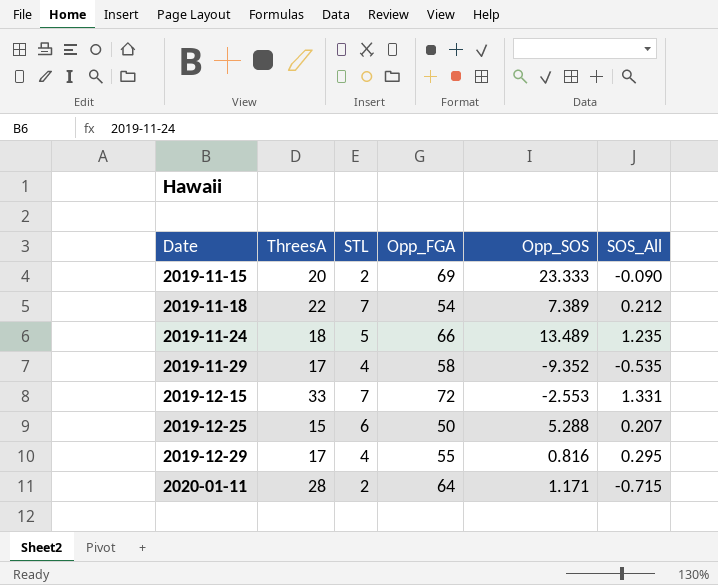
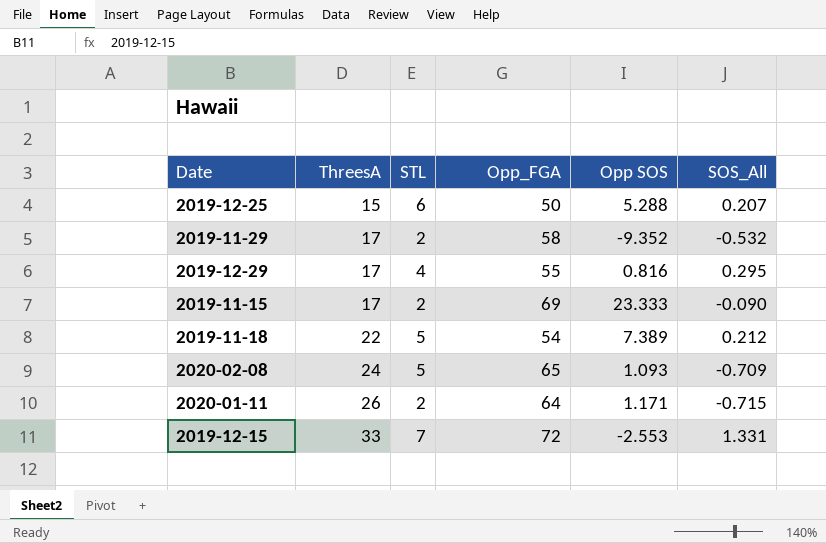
row order: Date ascending -> ThreesA ascending
column name: Opp_SOS -> Opp SOS
row 2019-11-24: 18 | 5 | 66 | 13.489 | 1.235 -> none
2019-11-29 | STL: 4 -> 2
2019-11-29 | SOS_All: -0.535 -> -0.532
2019-11-15 | ThreesA: 20 -> 17
2019-11-18 | STL: 7 -> 5
row 2020-02-08: none -> 24 | 5 | 65 | 1.093 | -0.709
2020-01-11 | ThreesA: 28 -> 26

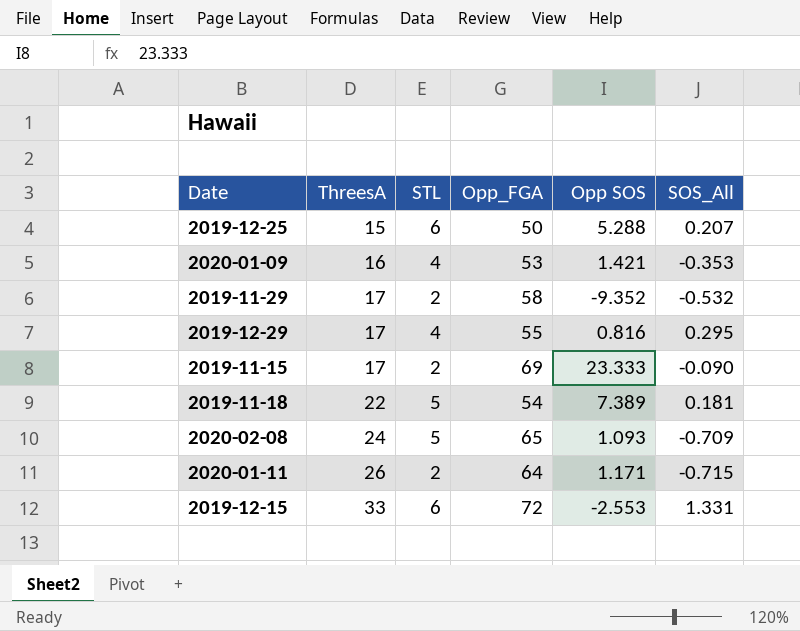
row 2020-01-09: none -> 16 | 4 | 53 | 1.421 | -0.353
2019-11-18 | SOS_All: 0.212 -> 0.181
2019-12-15 | STL: 7 -> 6

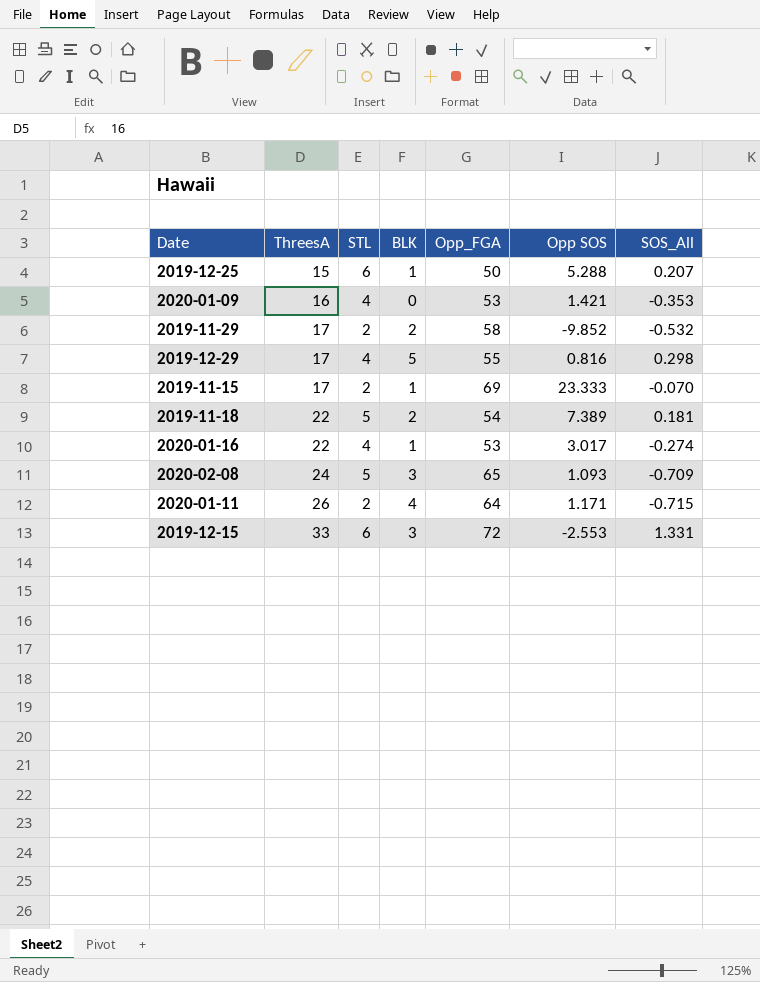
column BLK | position: none -> 4
2019-11-29 | Opp SOS: -9.352 -> -9.852
2019-12-29 | SOS_All: 0.295 -> 0.298
2019-11-15 | SOS_All: -0.090 -> -0.070
row 2020-01-16: none -> 22 | 4 | 1 | 53 | 3.017 | -0.274

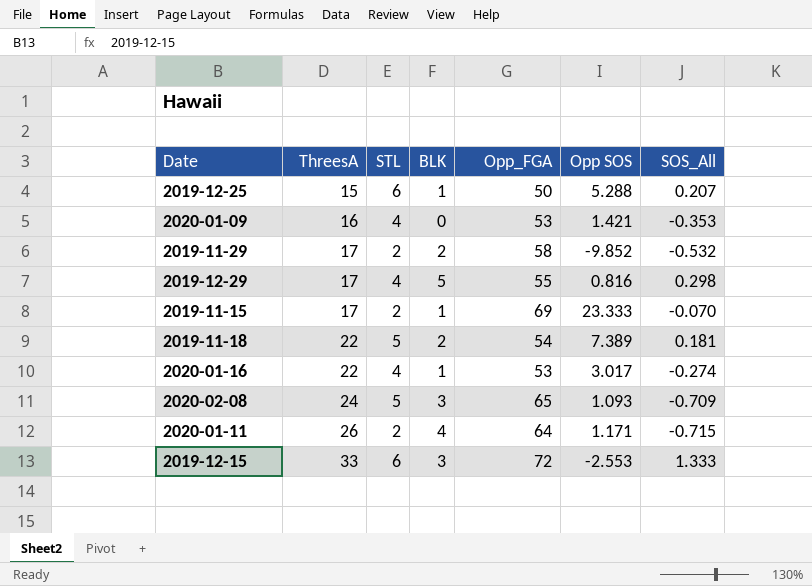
2019-12-15 | SOS_All: 1.331 -> 1.333

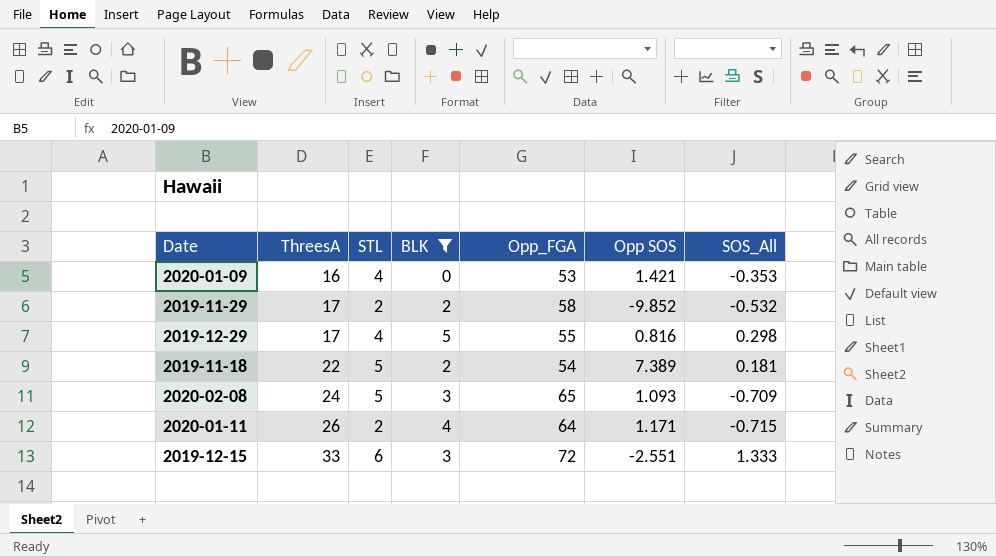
filter: none -> BLK != 1
2019-12-15 | Opp SOS: -2.553 -> -2.551

